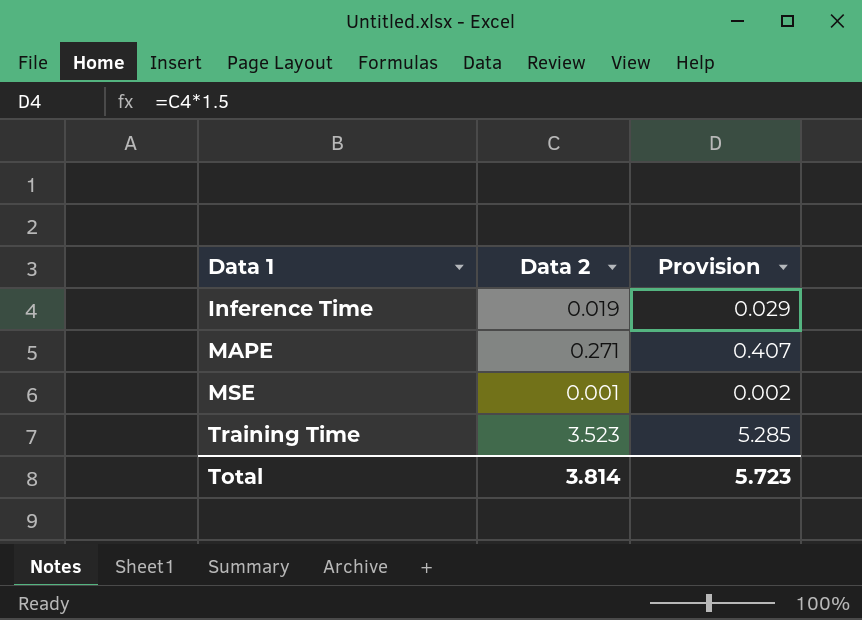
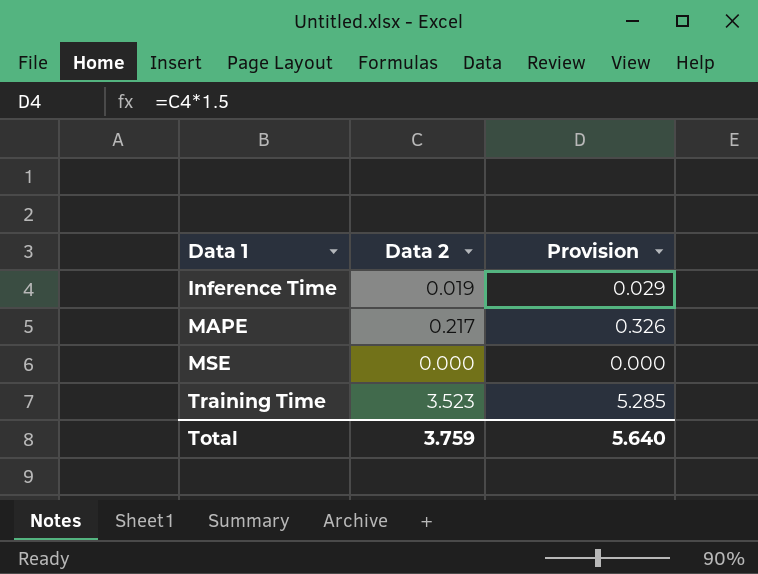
MAPE | Data 2: 0.271 -> 0.217
MAPE | Provision: 0.407 -> 0.326
MSE | Data 2: 0.001 -> 0.000
MSE | Provision: 0.002 -> 0.000
Total | Data 2: 3.814 -> 3.759
Total | Provision: 5.723 -> 5.640

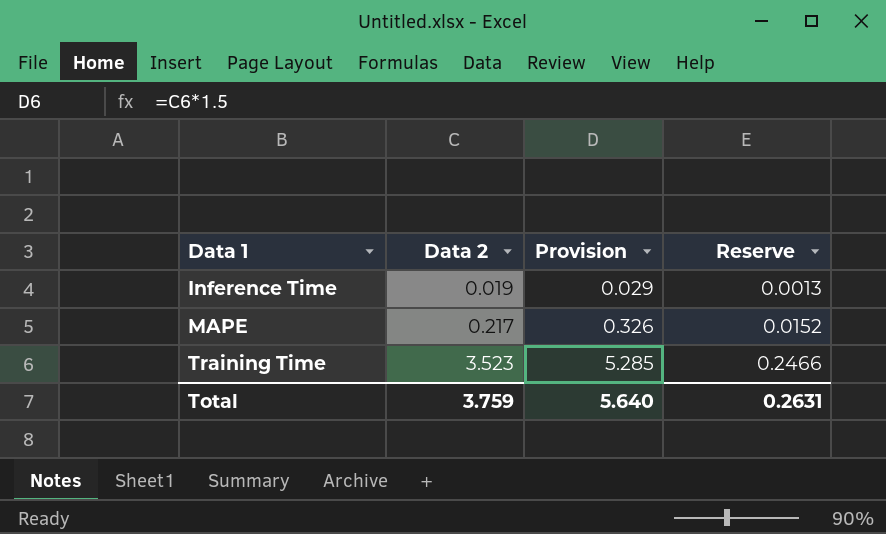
column Reserve | formula: none -> [Data 2] * 0.07
row MSE: 0.000 | 0.000 -> none

